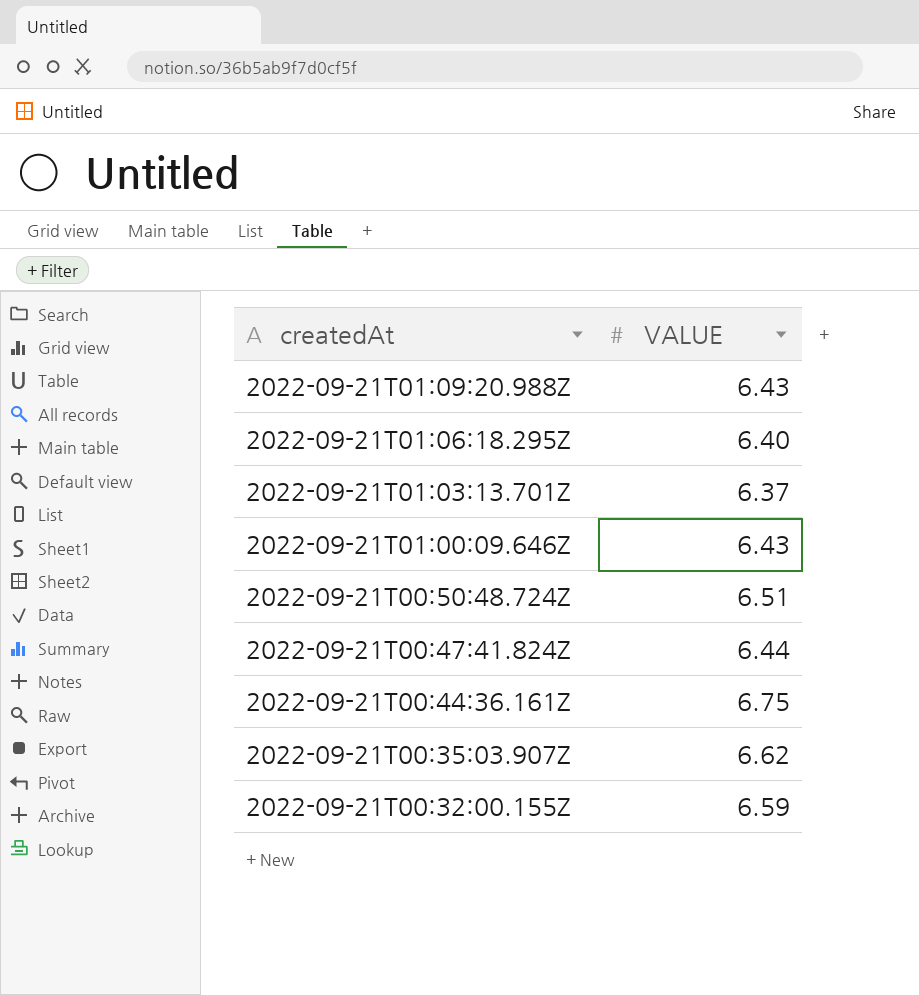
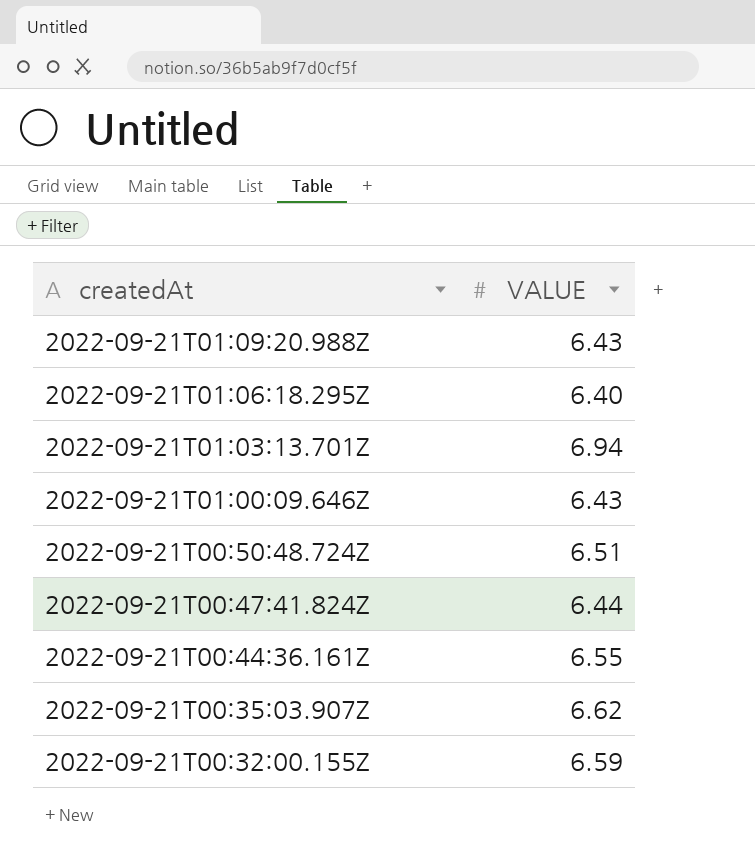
2022-09-21T01:03:13.701Z | VALUE: 6.37 -> 6.94
2022-09-21T00:44:36.161Z | VALUE: 6.75 -> 6.55

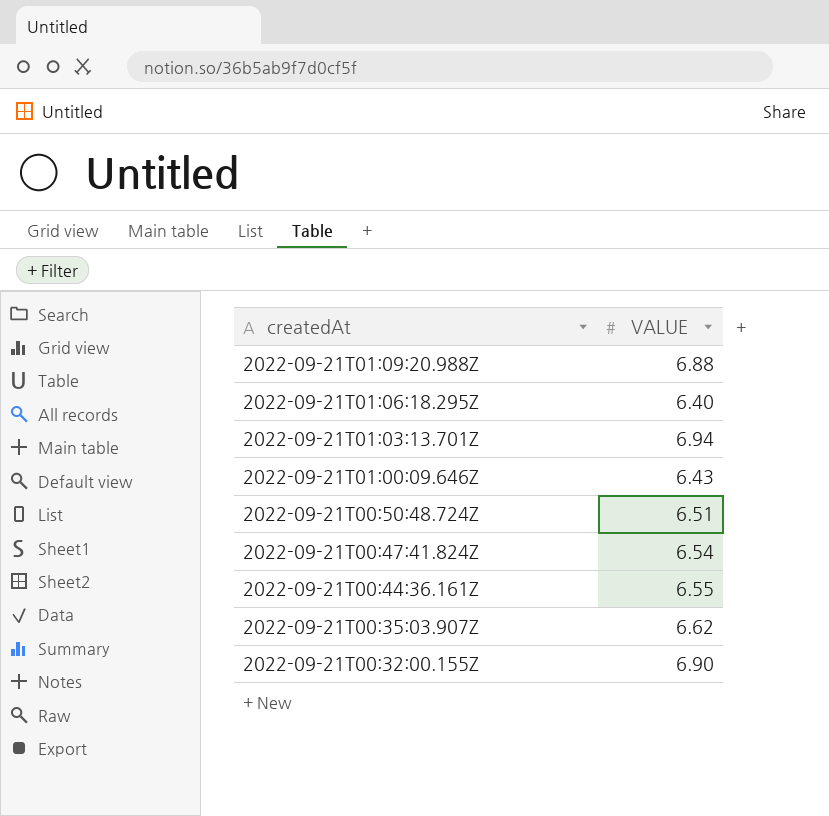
2022-09-21T01:09:20.988Z | VALUE: 6.43 -> 6.88
2022-09-21T00:47:41.824Z | VALUE: 6.44 -> 6.54
2022-09-21T00:32:00.155Z | VALUE: 6.59 -> 6.90

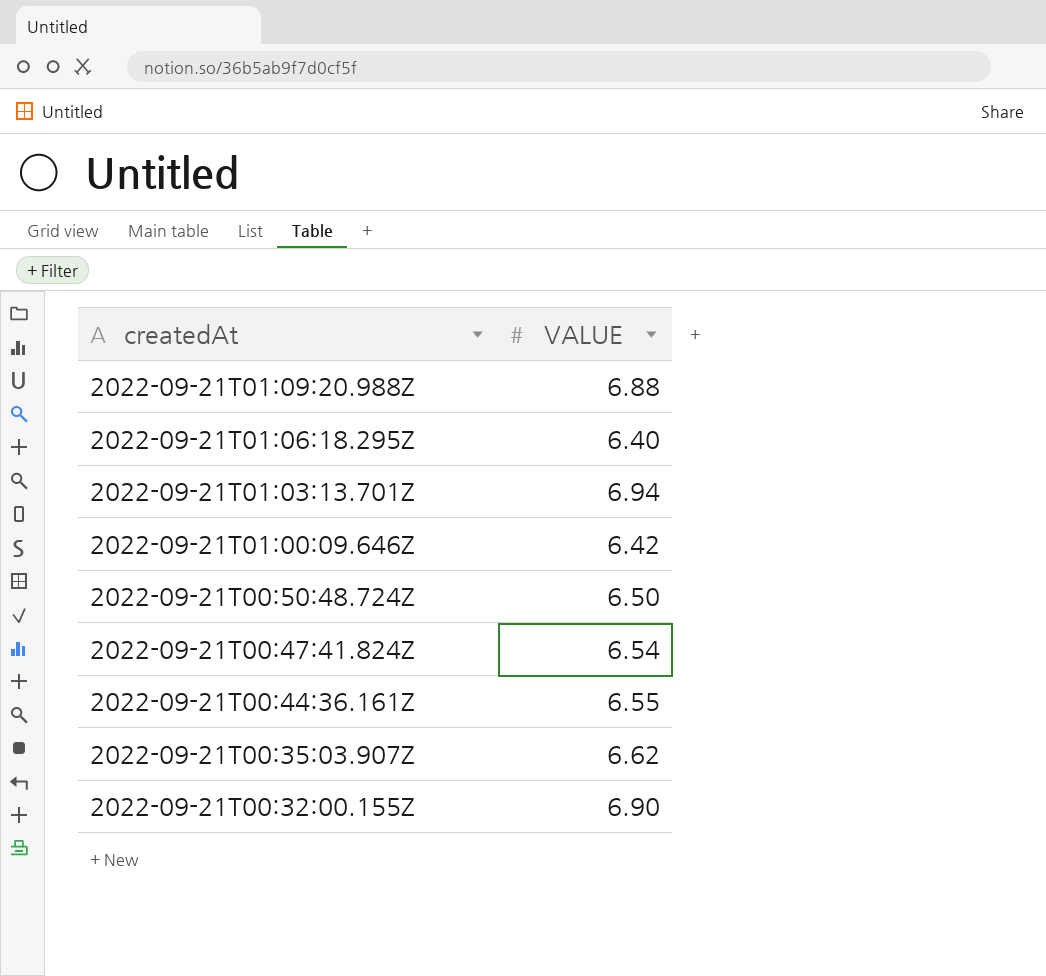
2022-09-21T01:00:09.646Z | VALUE: 6.43 -> 6.42
2022-09-21T00:50:48.724Z | VALUE: 6.51 -> 6.50

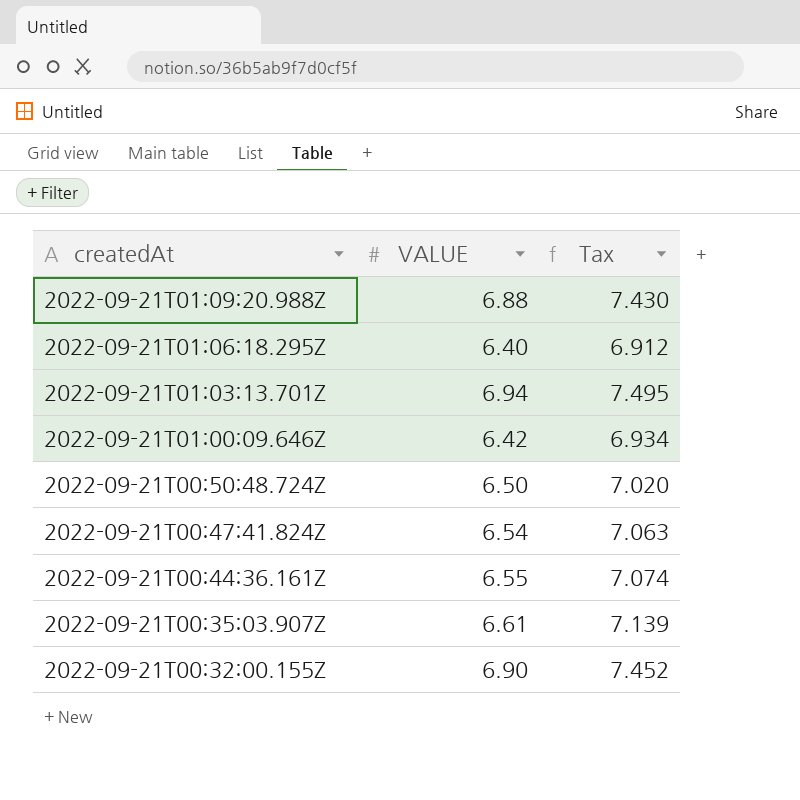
column Tax | formula: none -> [VALUE] * 1.08
2022-09-21T00:35:03.907Z | VALUE: 6.62 -> 6.61

